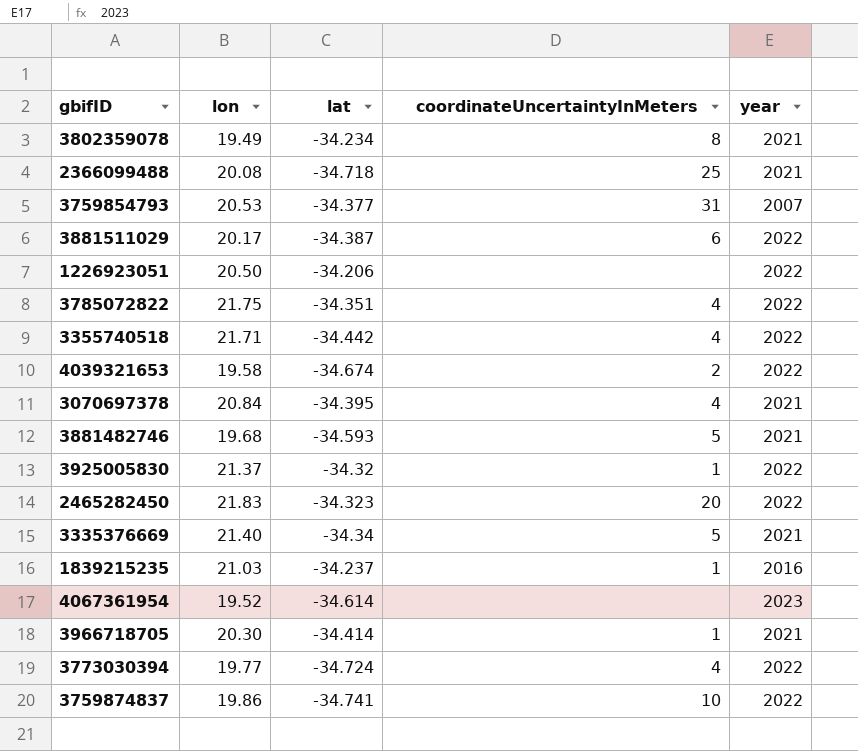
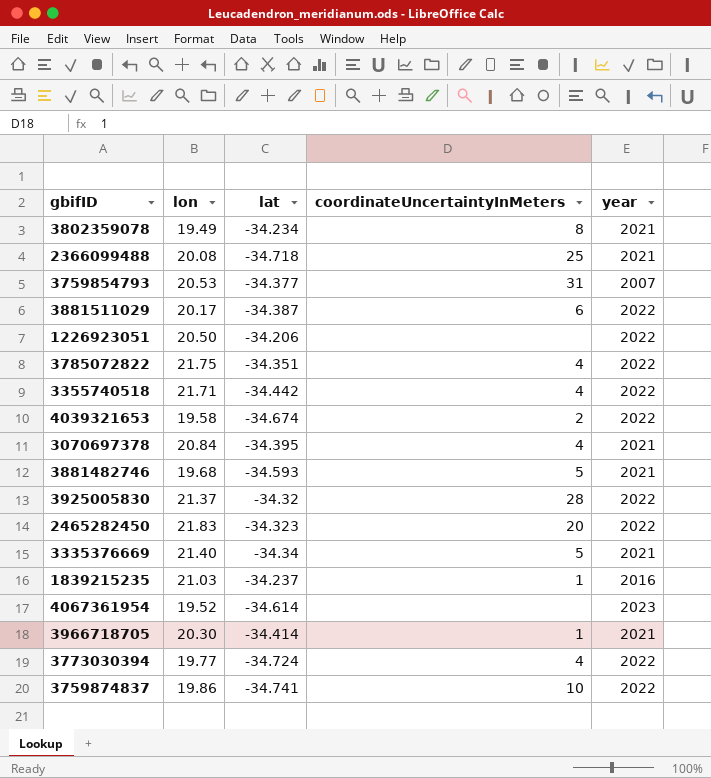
3925005830 | coordinateUncertaintyInMeters: 1 -> 28

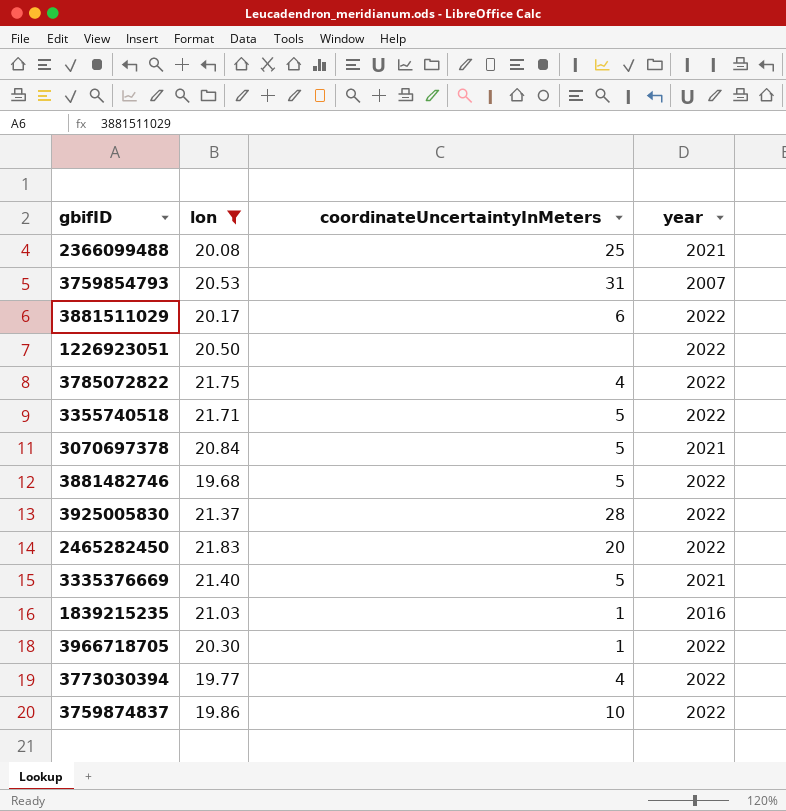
filter: none -> lon >= 19.68
column lat | position: 3 -> none
3355740518 | coordinateUncertaintyInMeters: 4 -> 5
3070697378 | coordinateUncertaintyInMeters: 4 -> 5
3881482746 | year: 2021 -> 2022
3966718705 | year: 2021 -> 2022

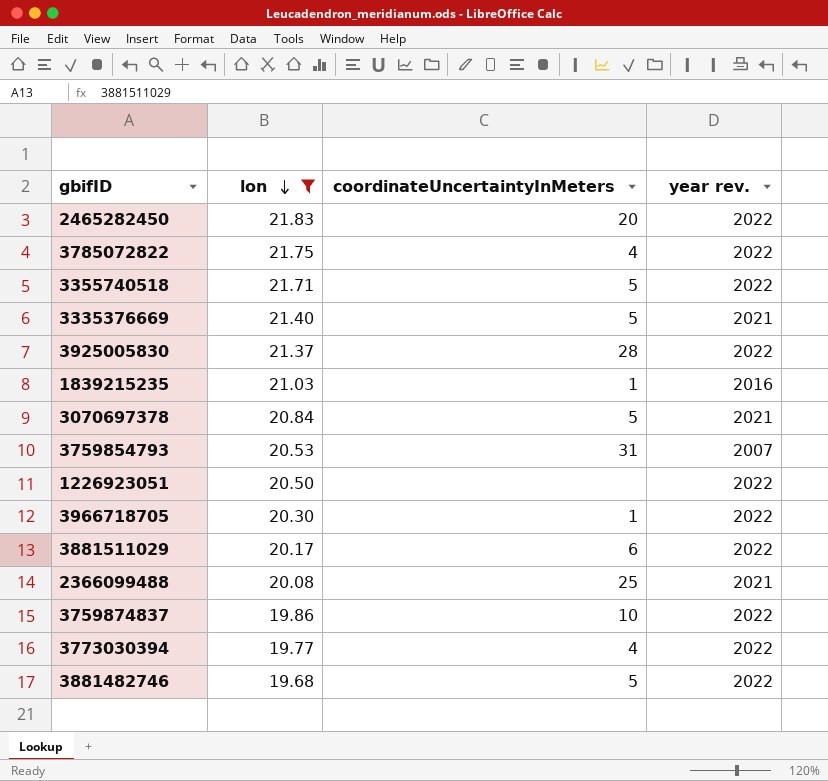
row order: none -> lon descending
column name: year -> year rev.

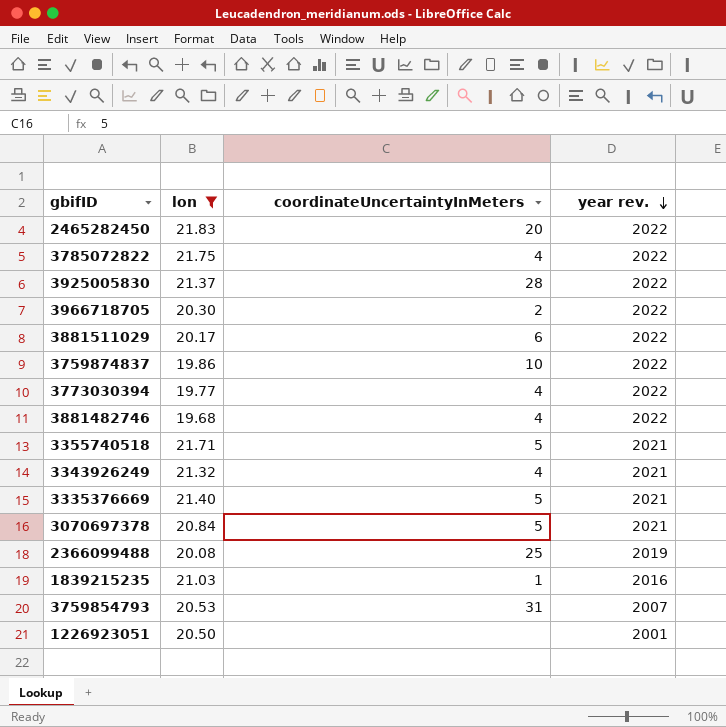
row order: lon descending -> year rev. descending
3966718705 | coordinateUncertaintyInMeters: 1 -> 2
3881482746 | coordinateUncertaintyInMeters: 5 -> 4
3355740518 | year rev.: 2022 -> 2021
row 3343926249: none -> 21.32 | 4 | 2021
2366099488 | year rev.: 2021 -> 2019
1226923051 | year rev.: 2022 -> 2001

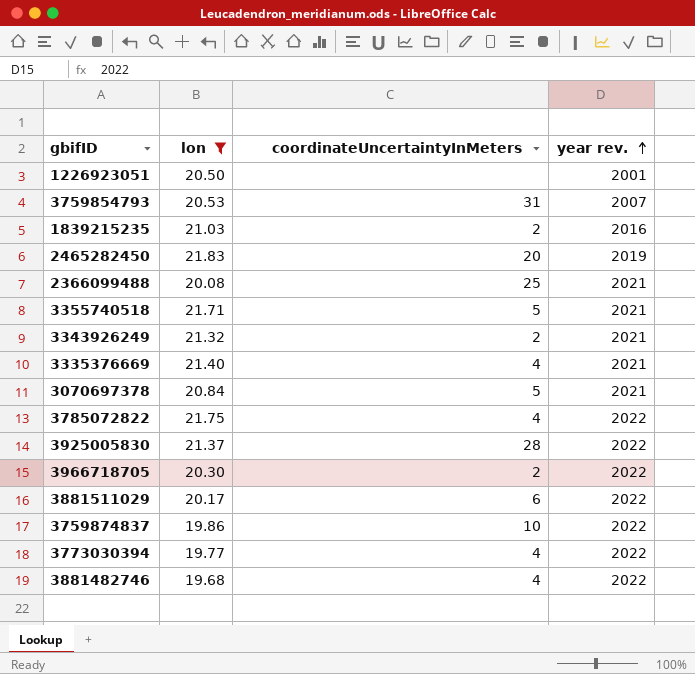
row order: year rev. descending -> year rev. ascending
1839215235 | coordinateUncertaintyInMeters: 1 -> 2
2465282450 | year rev.: 2022 -> 2019
2366099488 | year rev.: 2019 -> 2021
3343926249 | coordinateUncertaintyInMeters: 4 -> 2
3335376669 | coordinateUncertaintyInMeters: 5 -> 4

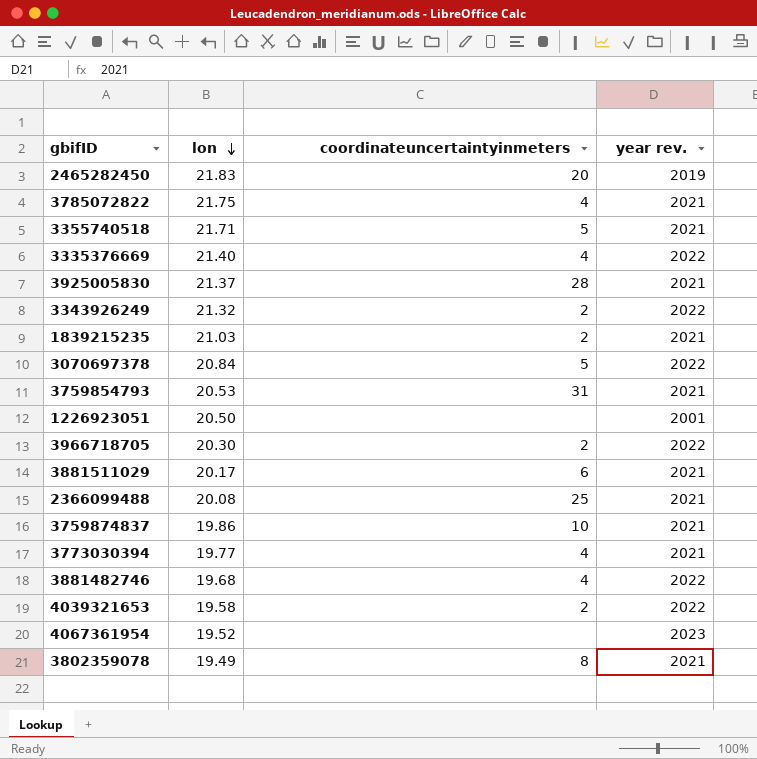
filter: lon >= 19.68 -> none
row order: year rev. ascending -> lon descending
column name: coordinateUncertaintyInMeters -> coordinateuncertaintyinmeters
3785072822 | year rev.: 2022 -> 2021
3335376669 | year rev.: 2021 -> 2022
3925005830 | year rev.: 2022 -> 2021
3343926249 | year rev.: 2021 -> 2022
1839215235 | year rev.: 2016 -> 2021
3070697378 | year rev.: 2021 -> 2022
3759854793 | year rev.: 2007 -> 2021
3881511029 | year rev.: 2022 -> 2021
3759874837 | year rev.: 2022 -> 2021
3773030394 | year rev.: 2022 -> 2021

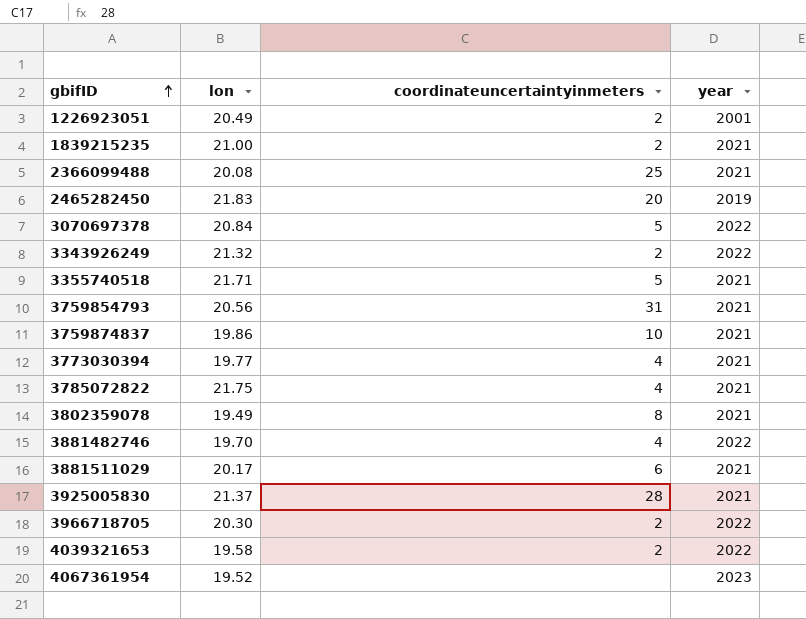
row order: lon descending -> gbifID ascending
column name: year rev. -> year
row 3335376669: 21.40 | 4 | 2022 -> none
1226923051 | lon: 20.50 -> 20.49
1226923051 | coordinateuncertaintyinmeters: none -> 2
1839215235 | lon: 21.03 -> 21.00
3759854793 | lon: 20.53 -> 20.56
3881482746 | lon: 19.68 -> 19.70

